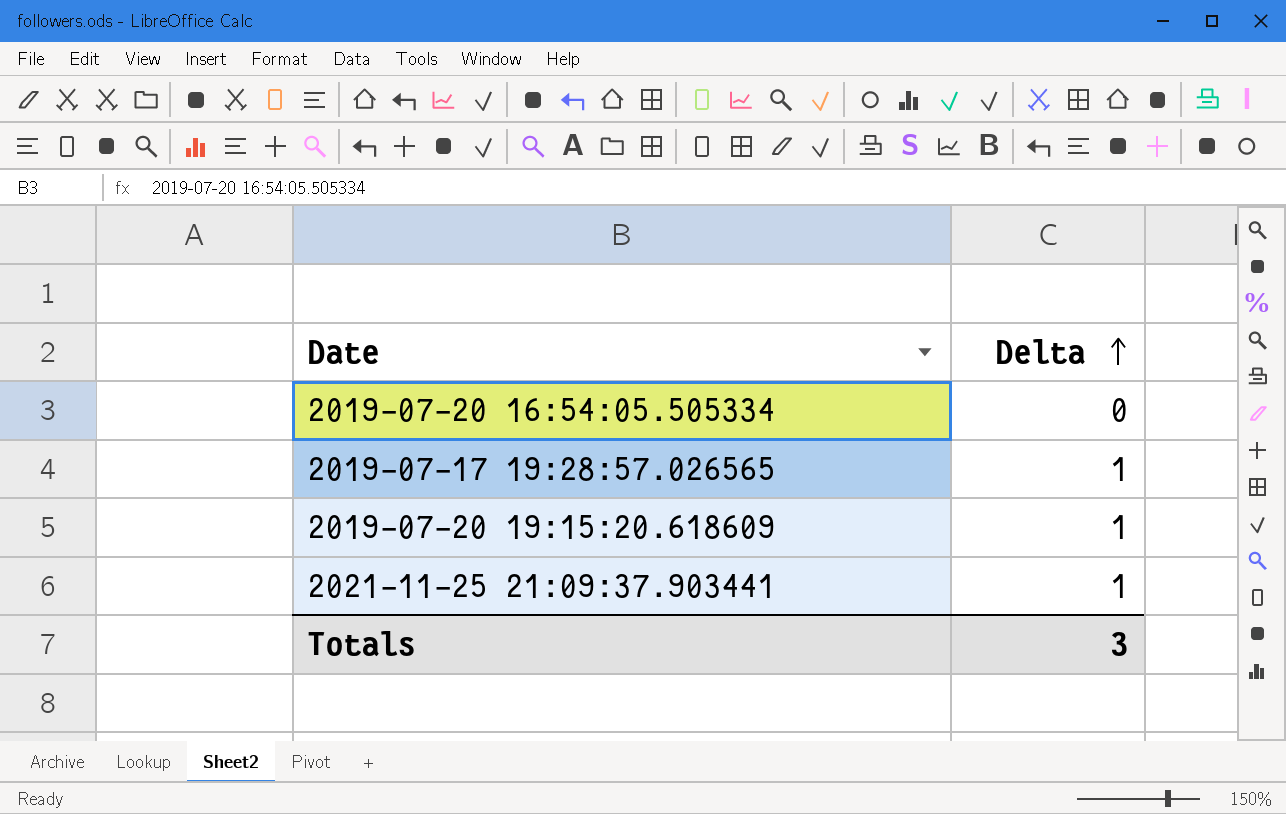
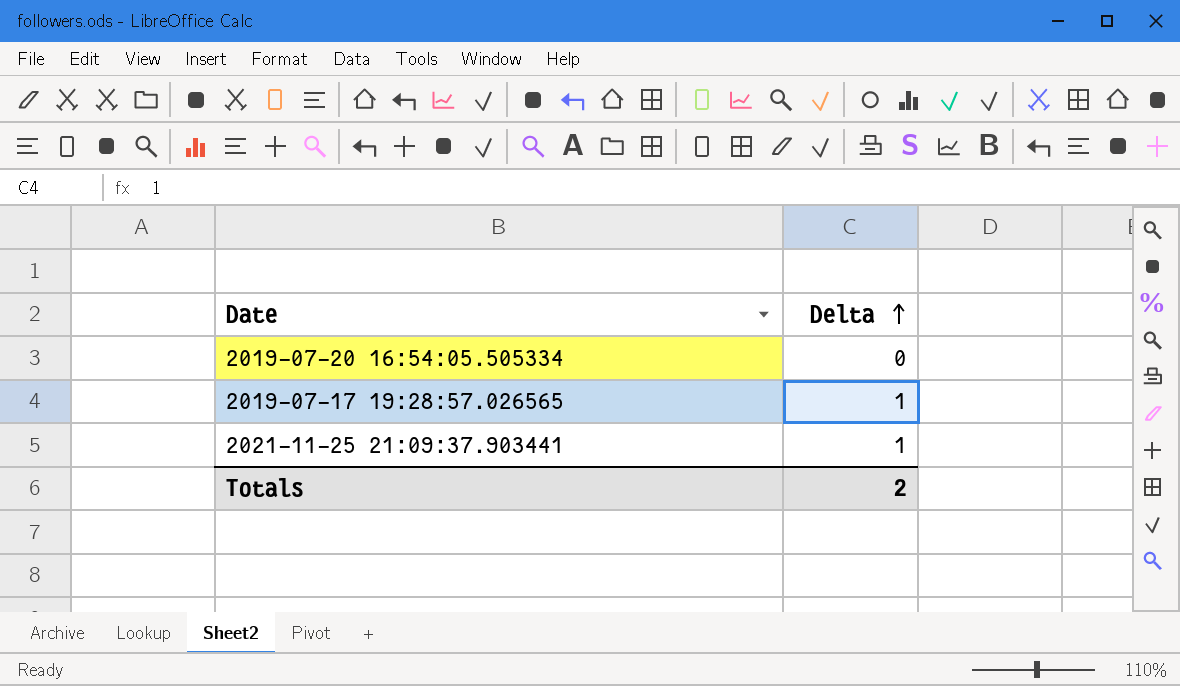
row 2019-07-20 19:15:20.618609: 1 -> none
Totals | Delta: 3 -> 2

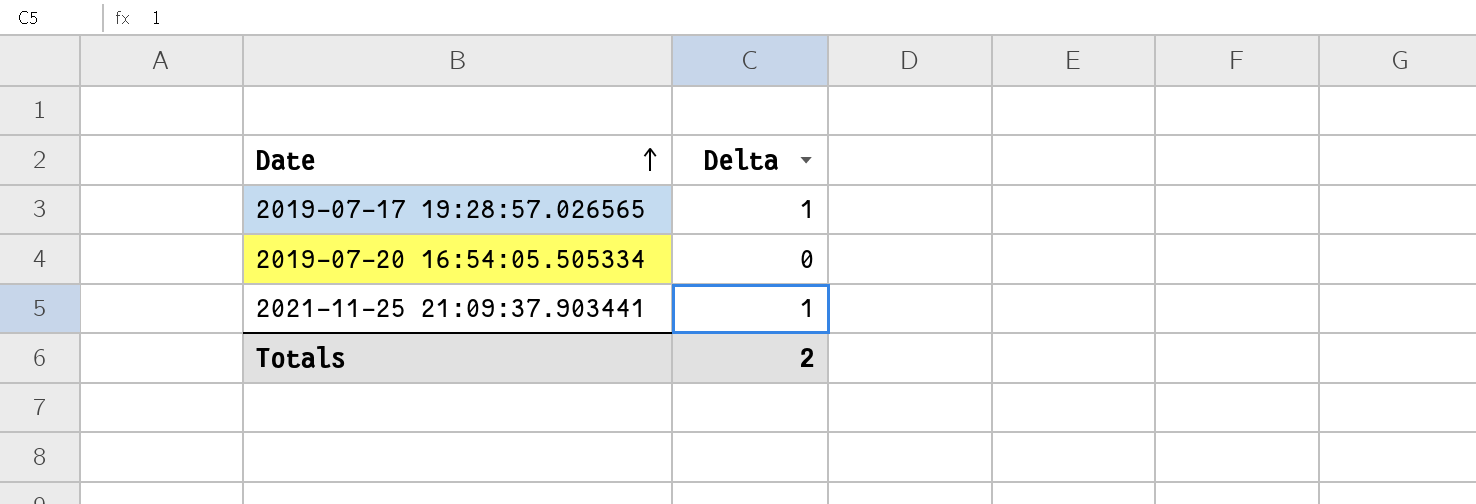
row order: Delta ascending -> Date ascending

